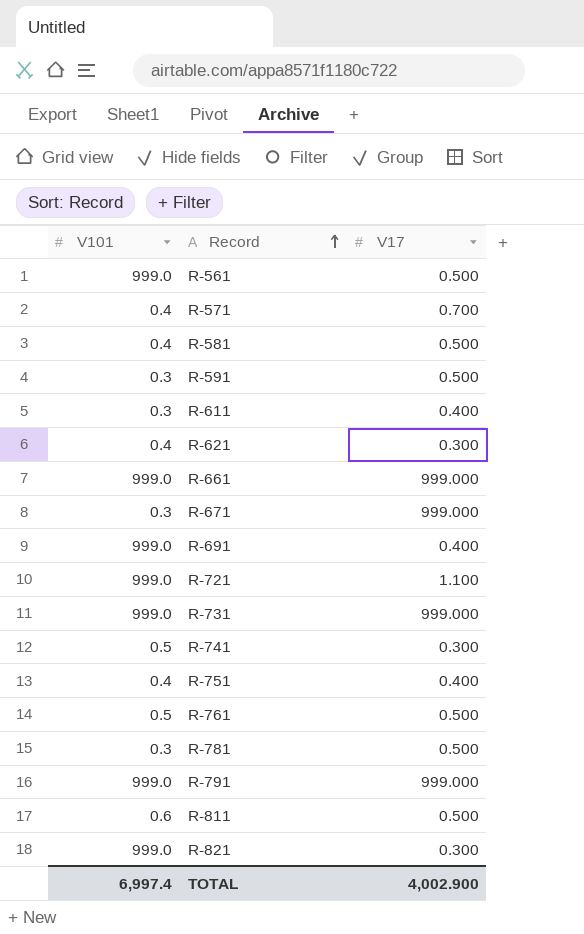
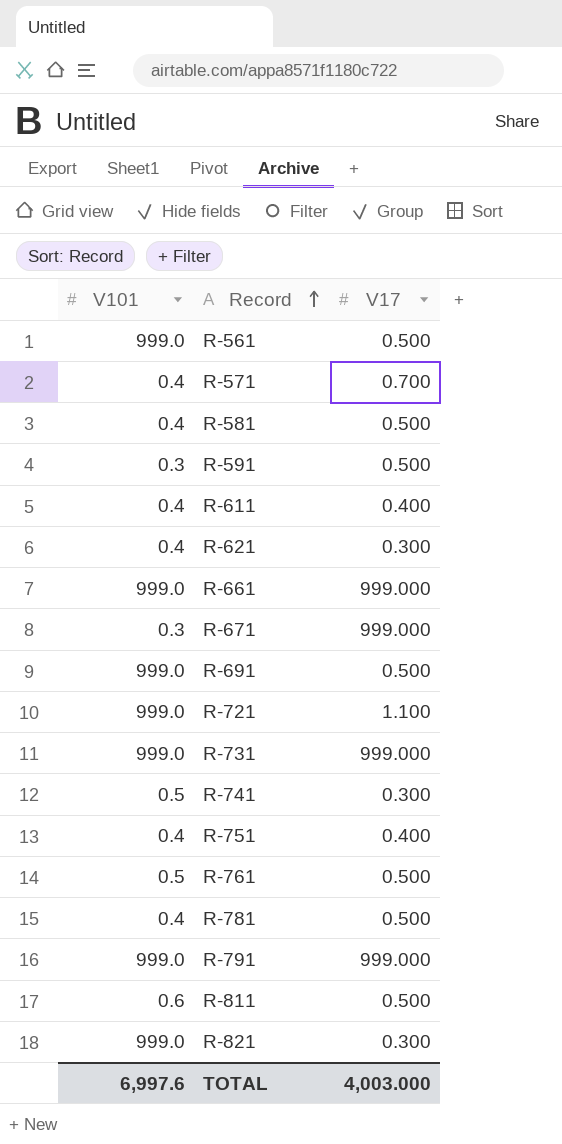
R-611 | V101: 0.3 -> 0.4
R-691 | V17: 0.400 -> 0.500
R-781 | V101: 0.3 -> 0.4
TOTAL | V101: 6,997.4 -> 6,997.6
TOTAL | V17: 4,002.900 -> 4,003.000

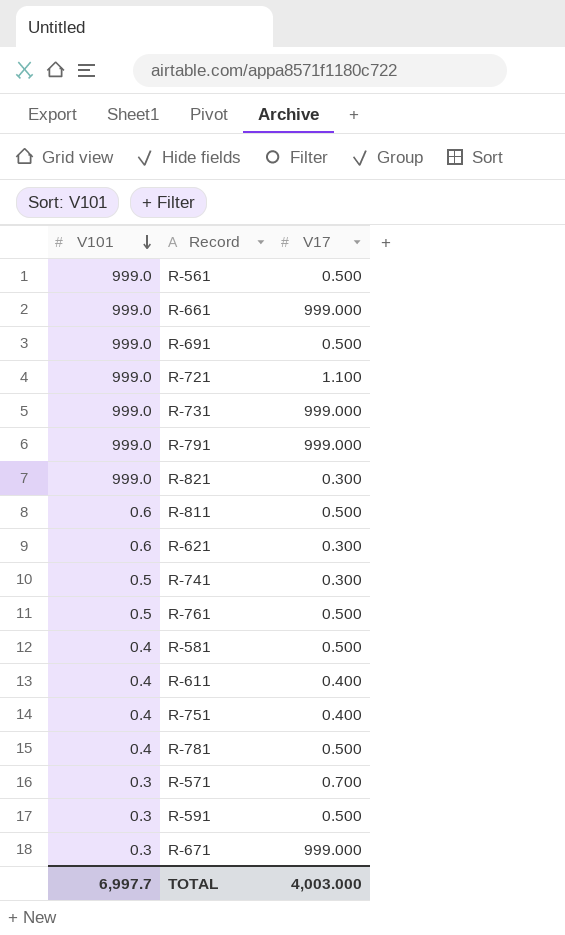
row order: Record ascending -> V101 descending
R-621 | V101: 0.4 -> 0.6
R-571 | V101: 0.4 -> 0.3
TOTAL | V101: 6,997.6 -> 6,997.7

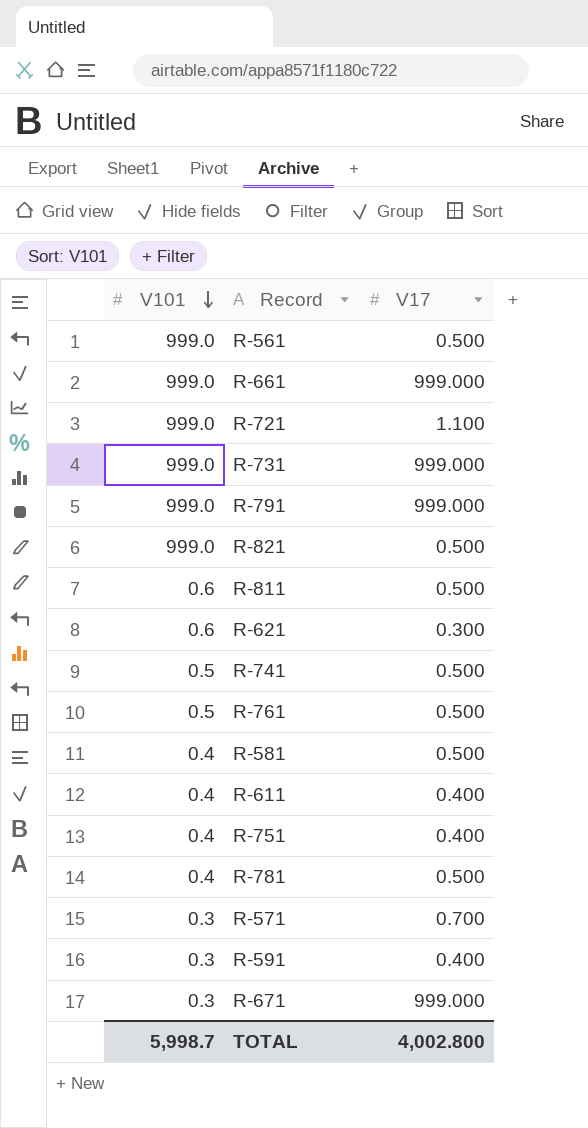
row R-691: 999.0 | 0.500 -> none
R-821 | V17: 0.300 -> 0.500
R-741 | V17: 0.300 -> 0.500
R-591 | V17: 0.500 -> 0.400
TOTAL | V101: 6,997.7 -> 5,998.7
TOTAL | V17: 4,003.000 -> 4,002.800

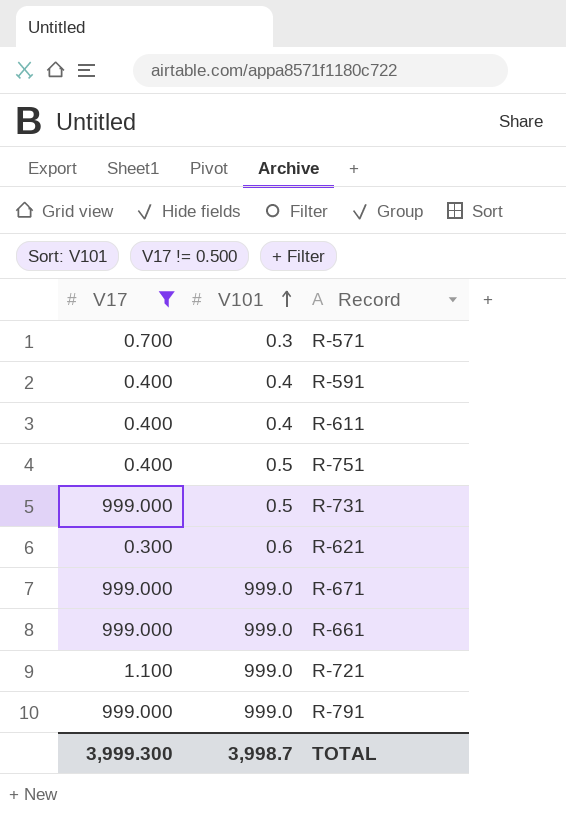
filter: none -> V17 != 0.500
row order: V101 descending -> V101 ascending
column V17 | position: 3 -> 1
R-591 | V101: 0.3 -> 0.4
R-751 | V101: 0.4 -> 0.5
R-731 | V101: 999.0 -> 0.5
R-671 | V101: 0.3 -> 999.0
TOTAL | V17: 4,002.800 -> 3,999.300
TOTAL | V101: 5,998.7 -> 3,998.7

